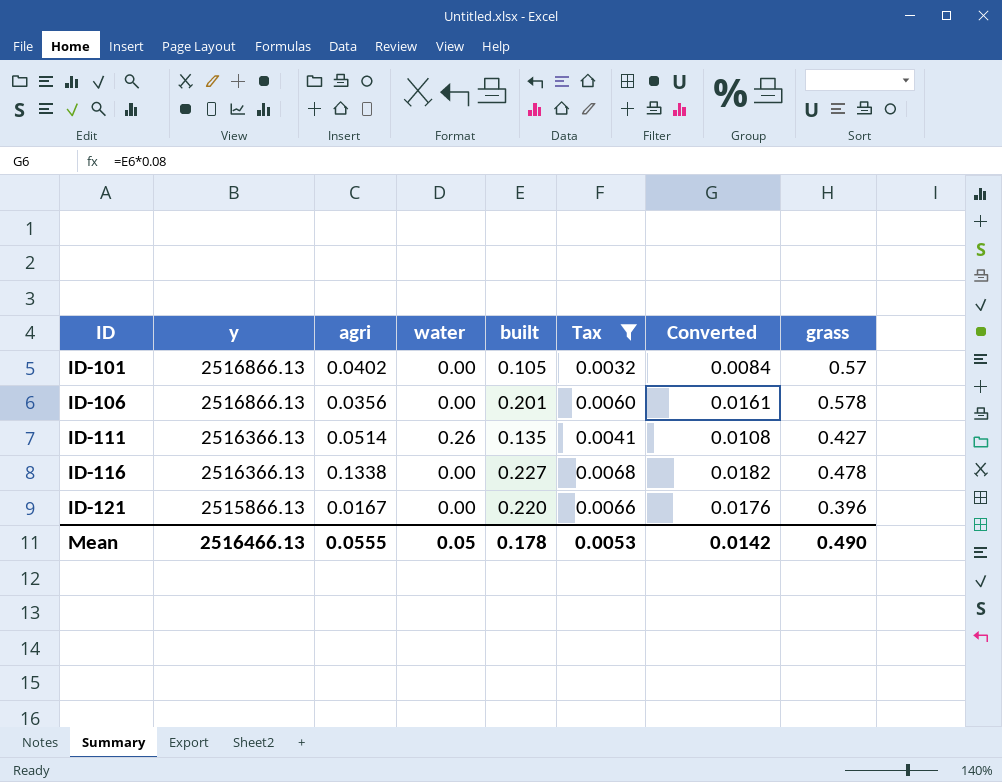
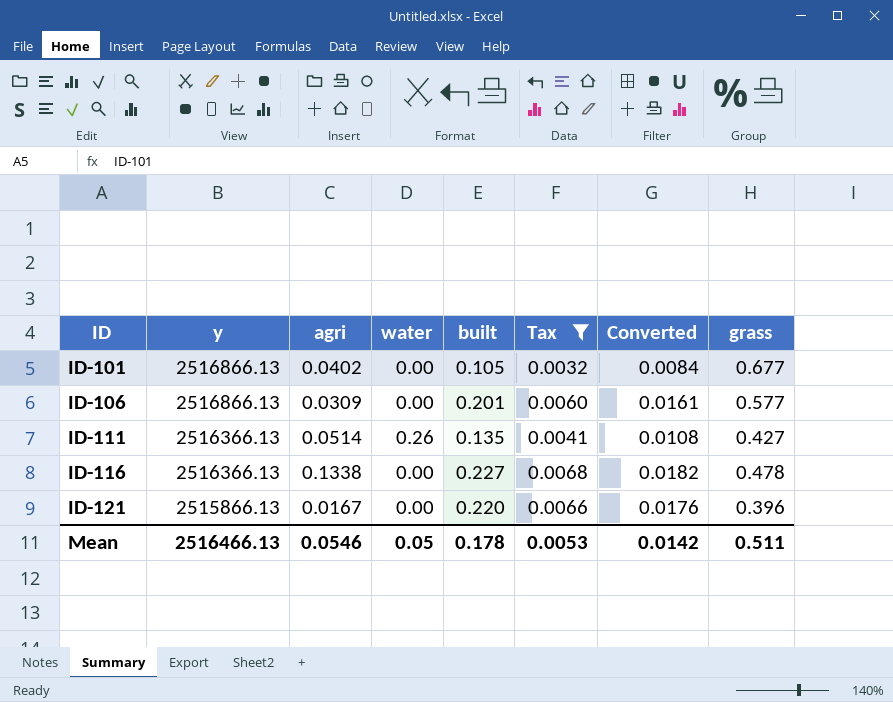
ID-101 | grass: 0.57 -> 0.677
ID-106 | agri: 0.0356 -> 0.0309
ID-106 | grass: 0.578 -> 0.577
Mean | agri: 0.0555 -> 0.0546
Mean | grass: 0.490 -> 0.511

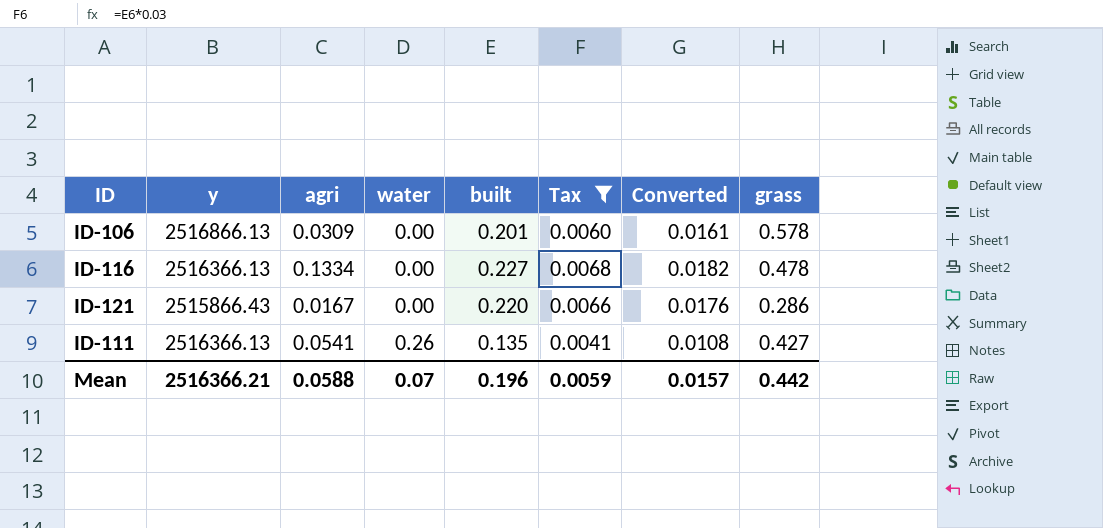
row order: ID ascending -> water ascending
row ID-101: 2516866.13 | 0.0402 | 0.00 | 0.105 | 0.0032 | 0.0084 | 0.677 -> none
ID-106 | grass: 0.577 -> 0.578
ID-116 | agri: 0.1338 -> 0.1334
ID-121 | y: 2515866.13 -> 2515866.43
ID-121 | grass: 0.396 -> 0.286
ID-111 | agri: 0.0514 -> 0.0541
Mean | y: 2516466.13 -> 2516366.21
Mean | agri: 0.0546 -> 0.0588
Mean | water: 0.05 -> 0.07
Mean | built: 0.178 -> 0.196
Mean | Tax: 0.0053 -> 0.0059
Mean | Converted: 0.0142 -> 0.0157
Mean | grass: 0.511 -> 0.442

